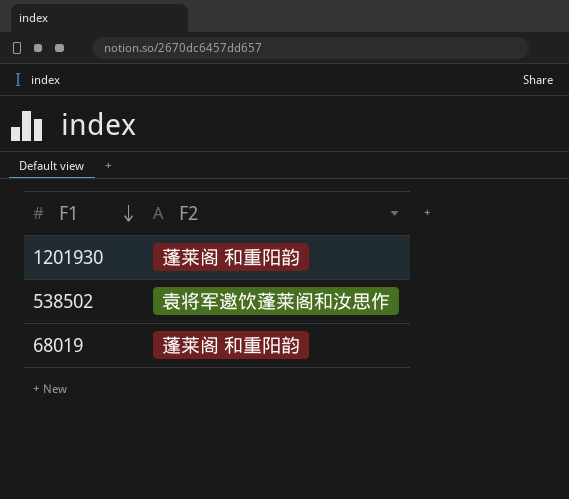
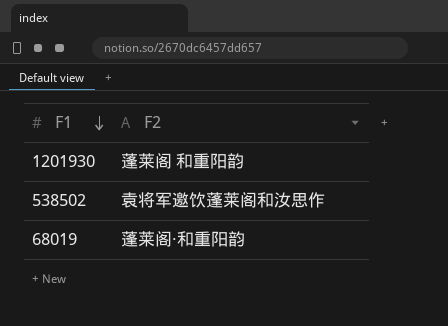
68019 | F2: 蓬莱阁 和重阳韵 -> 蓬莱阁·和重阳韵

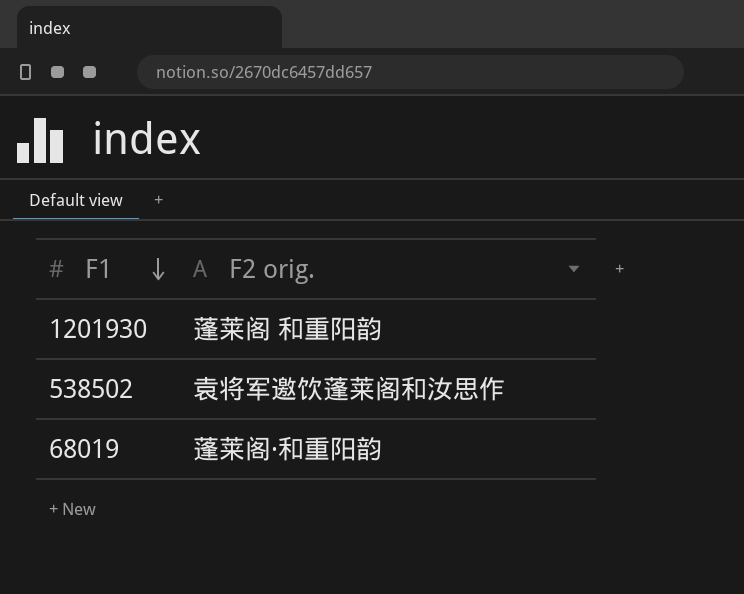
column name: F2 -> F2 orig.

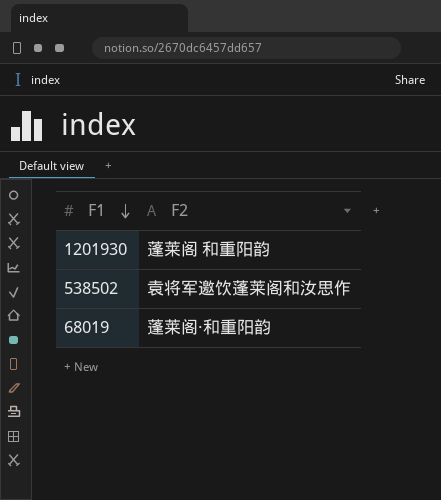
column name: F2 orig. -> F2

